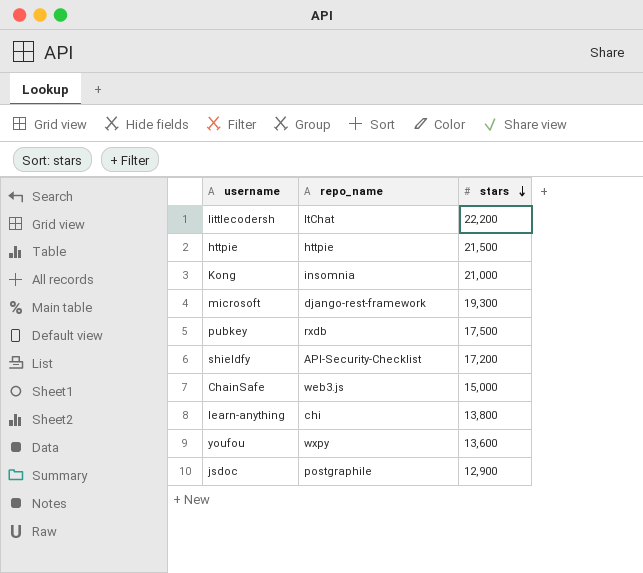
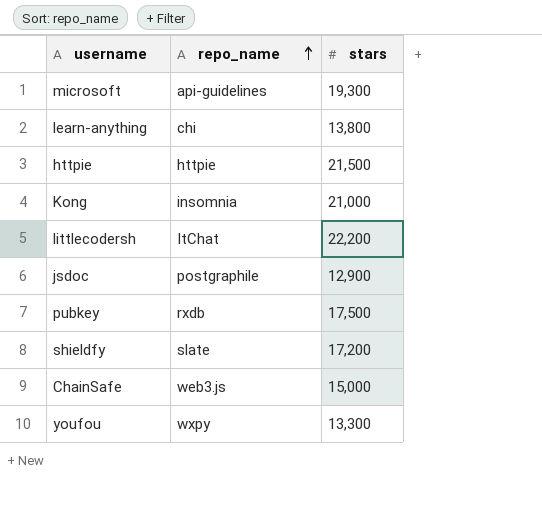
row order: stars descending -> repo_name ascending
microsoft | repo_name: django-rest-framework -> api-guidelines
shieldfy | repo_name: API-Security-Checklist -> slate
youfou | stars: 13,600 -> 13,300

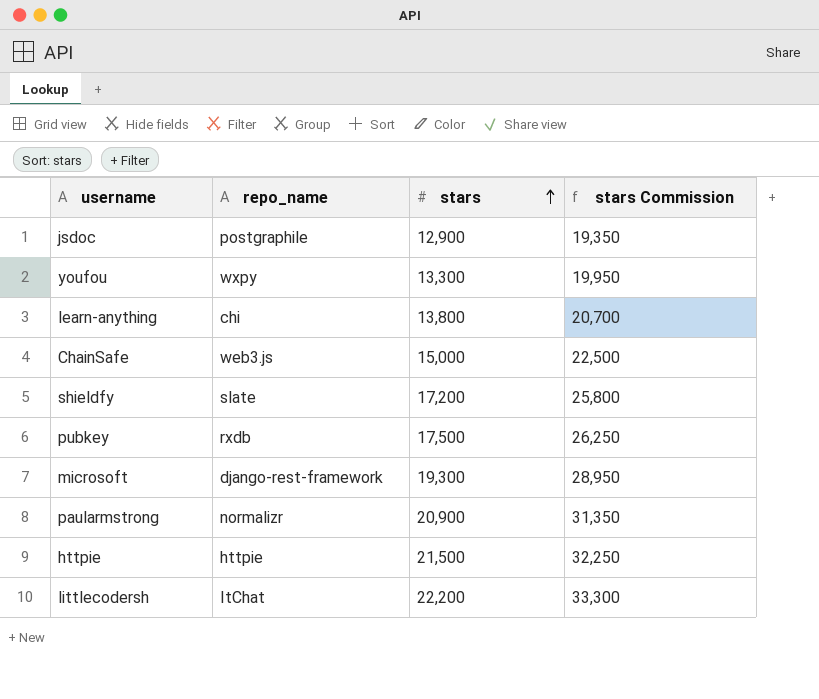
row order: repo_name ascending -> stars ascending
column stars Commission | formula: none -> [stars] * 1.5
row Kong: insomnia | 21,000 -> none
microsoft | repo_name: api-guidelines -> django-rest-framework
row paularmstrong: none -> normalizr | 20,900 | 31,350

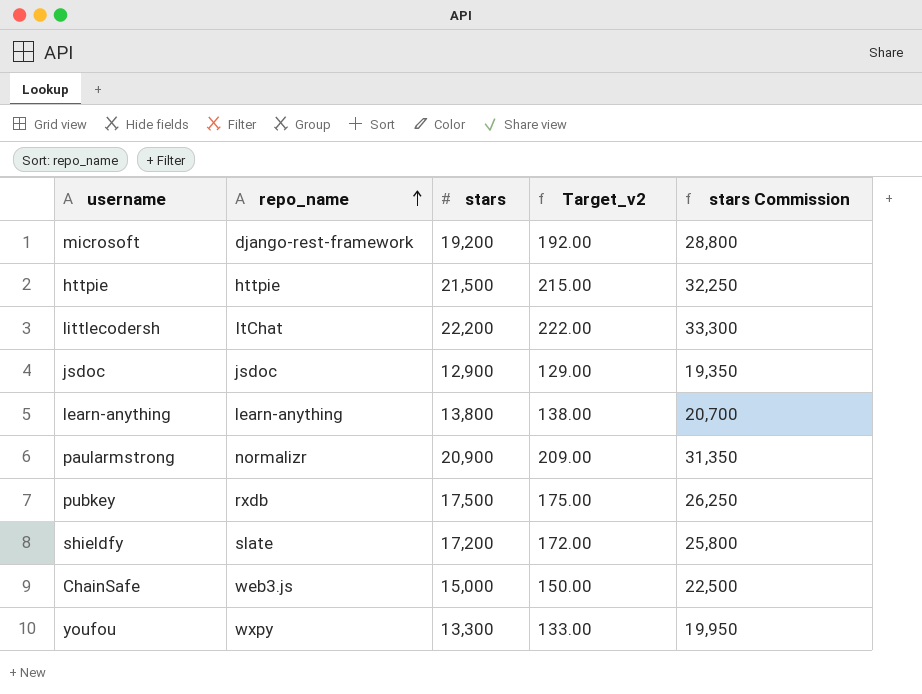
row order: stars ascending -> repo_name ascending
column Target_v2 | formula: none -> [stars] * 0.01
microsoft | stars: 19,300 -> 19,200
microsoft | stars Commission: 28,950 -> 28,800
jsdoc | repo_name: postgraphile -> jsdoc
learn-anything | repo_name: chi -> learn-anything

